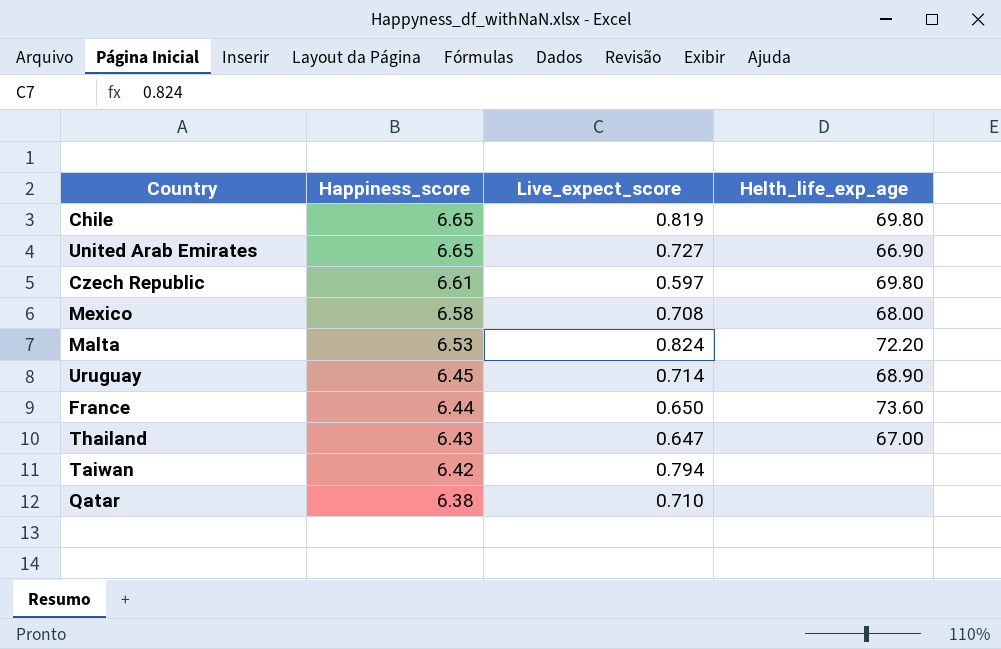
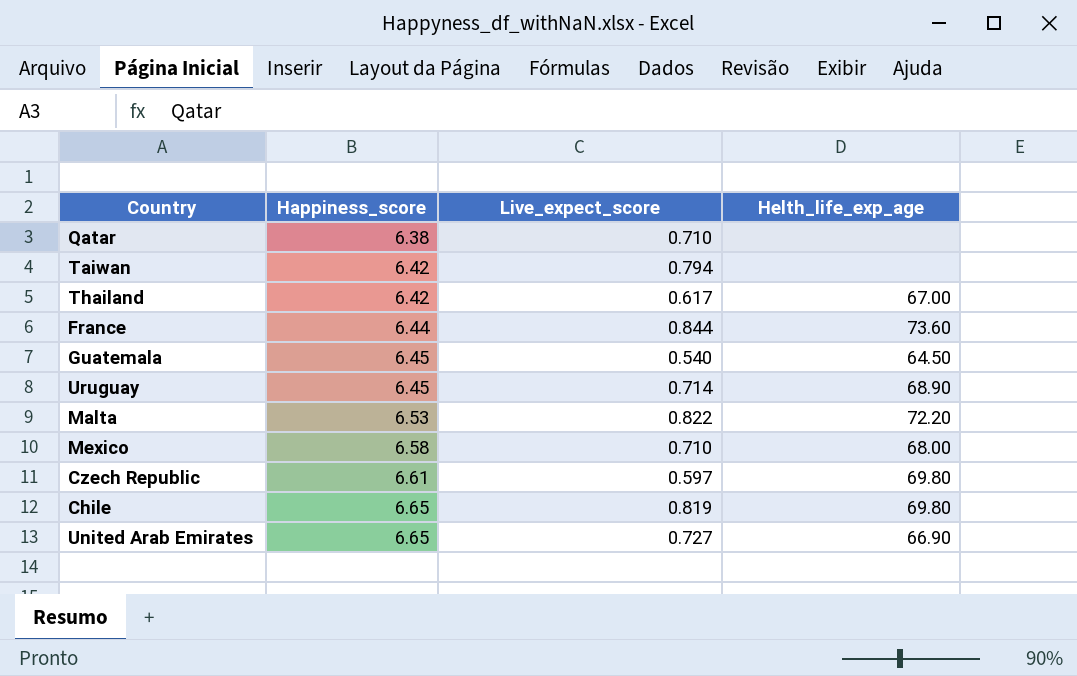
row order: Happiness_score descending -> Happiness_score ascending
Thailand | Happiness_score: 6.43 -> 6.42
Thailand | Live_expect_score: 0.647 -> 0.617
France | Live_expect_score: 0.650 -> 0.844
row Guatemala: none -> 6.45 | 0.540 | 64.50
Malta | Live_expect_score: 0.824 -> 0.822
Mexico | Live_expect_score: 0.708 -> 0.710

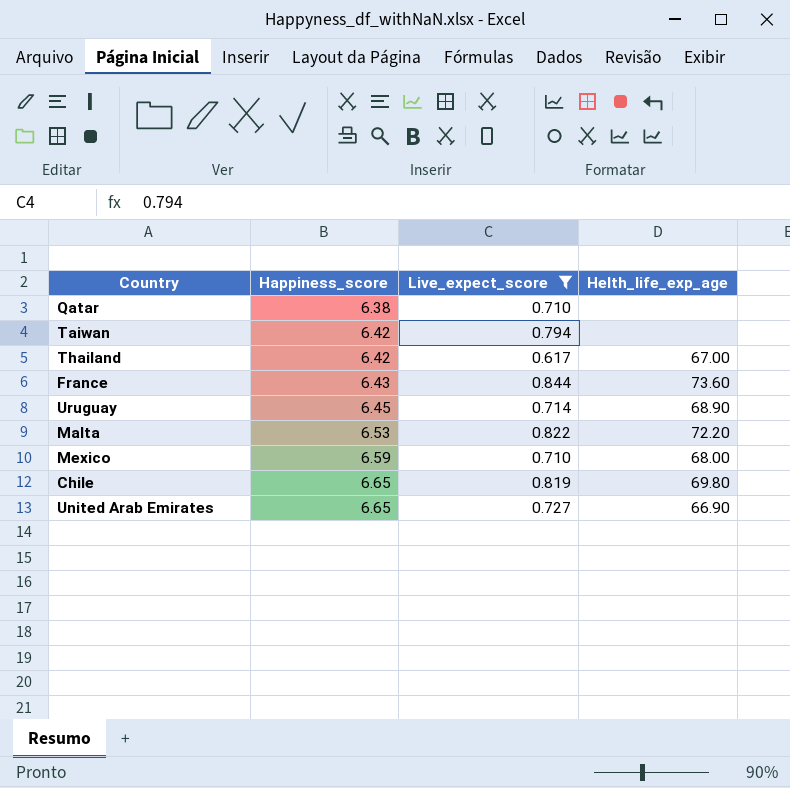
filter: none -> Live_expect_score >= 0.617
France | Happiness_score: 6.44 -> 6.43
Mexico | Happiness_score: 6.58 -> 6.59

